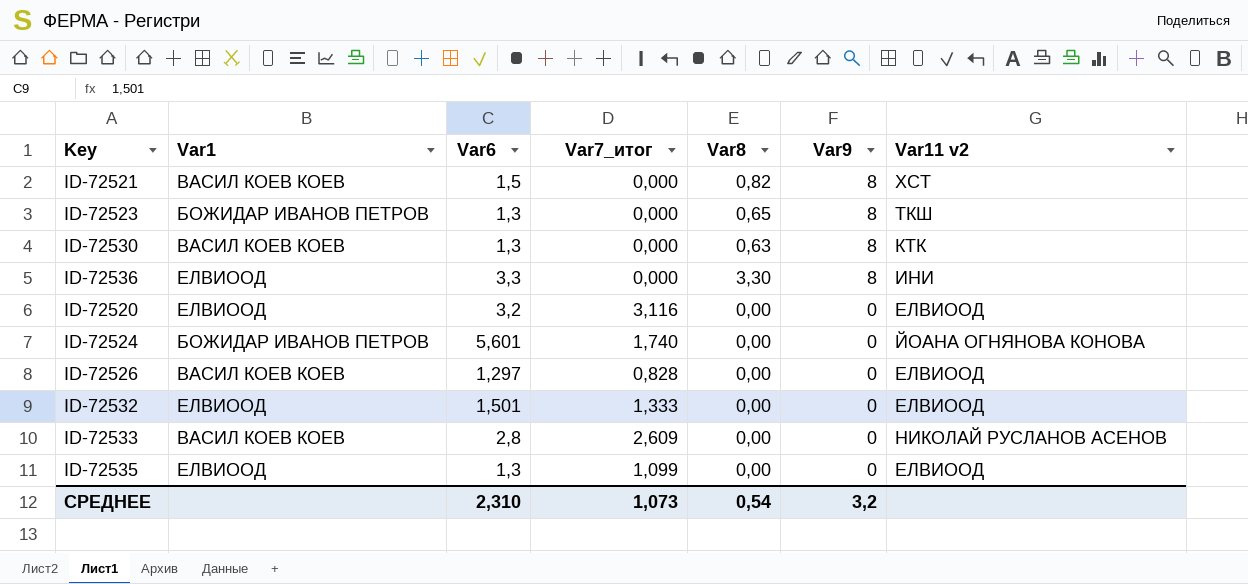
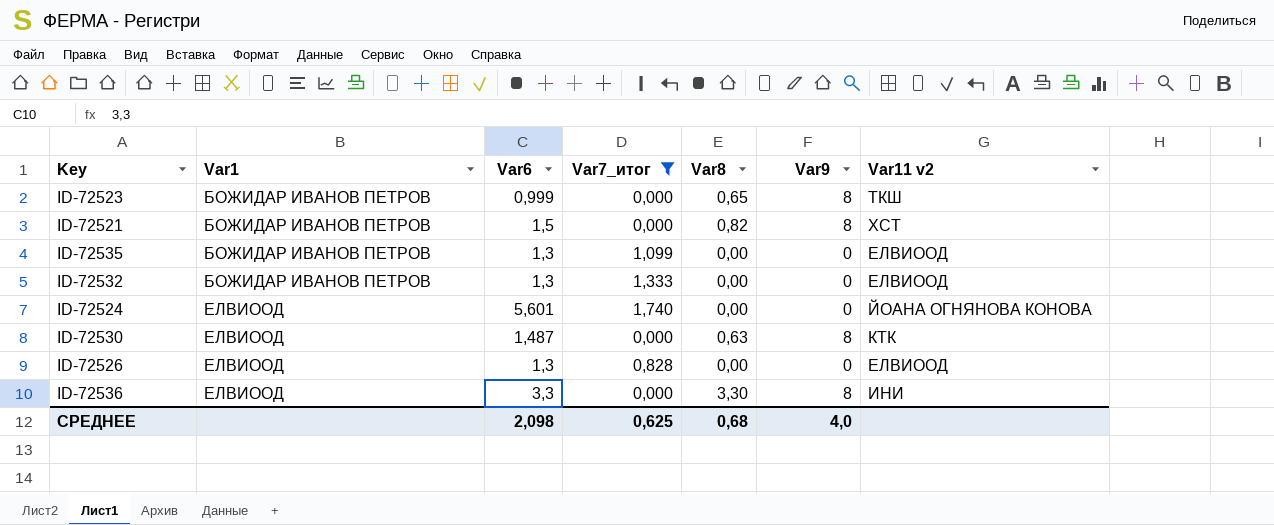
filter: none -> Var7_итог <= 1,740
row order: Var9 descending -> Var1 ascending
ID-72523 | Var6: 1,3 -> 0,999
ID-72521 | Var1: ВАСИЛ КОЕВ КОЕВ -> БОЖИДАР ИВАНОВ ПЕТРОВ
ID-72535 | Var1: ЕЛВИООД -> БОЖИДАР ИВАНОВ ПЕТРОВ
ID-72532 | Var1: ЕЛВИООД -> БОЖИДАР ИВАНОВ ПЕТРОВ
ID-72532 | Var6: 1,501 -> 1,3
ID-72524 | Var1: БОЖИДАР ИВАНОВ ПЕТРОВ -> ЕЛВИООД
ID-72530 | Var1: ВАСИЛ КОЕВ КОЕВ -> ЕЛВИООД
ID-72530 | Var6: 1,3 -> 1,487
ID-72526 | Var1: ВАСИЛ КОЕВ КОЕВ -> ЕЛВИООД
ID-72526 | Var6: 1,297 -> 1,3
СРЕДНЕЕ | Var6: 2,310 -> 2,098
СРЕДНЕЕ | Var7_итог: 1,073 -> 0,625
СРЕДНЕЕ | Var8: 0,54 -> 0,68
СРЕДНЕЕ | Var9: 3,2 -> 4,0

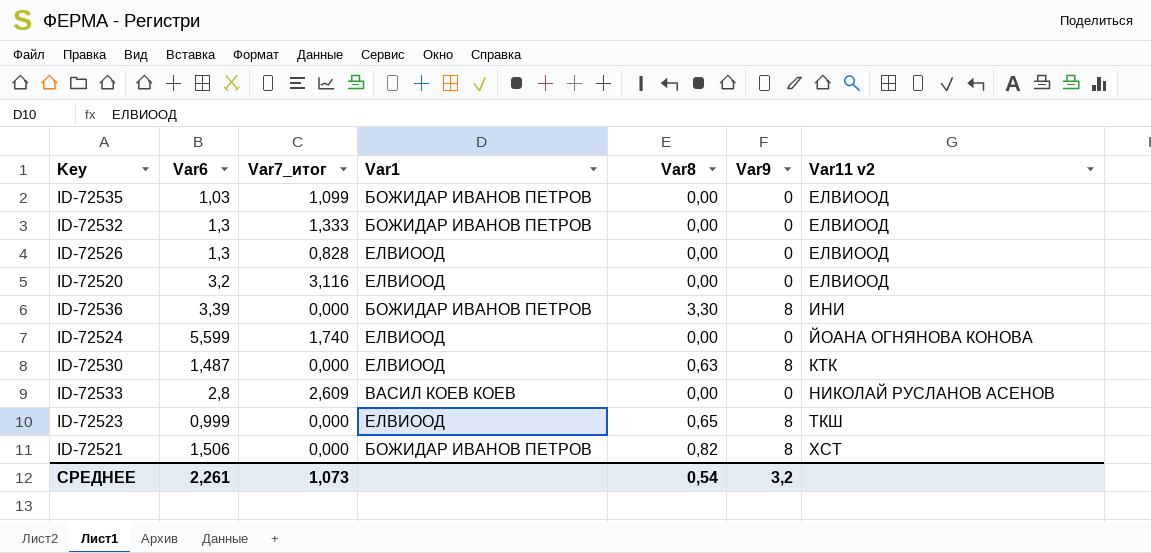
filter: Var7_итог <= 1,740 -> none
row order: Var1 ascending -> Var11 v2 ascending
column Var1 | position: 2 -> 4
ID-72535 | Var6: 1,3 -> 1,03
ID-72536 | Var6: 3,3 -> 3,39
ID-72536 | Var1: ЕЛВИООД -> БОЖИДАР ИВАНОВ ПЕТРОВ
ID-72524 | Var6: 5,601 -> 5,599
ID-72523 | Var1: БОЖИДАР ИВАНОВ ПЕТРОВ -> ЕЛВИООД
ID-72521 | Var6: 1,5 -> 1,506
СРЕДНЕЕ | Var6: 2,098 -> 2,261
СРЕДНЕЕ | Var7_итог: 0,625 -> 1,073
СРЕДНЕЕ | Var8: 0,68 -> 0,54
СРЕДНЕЕ | Var9: 4,0 -> 3,2

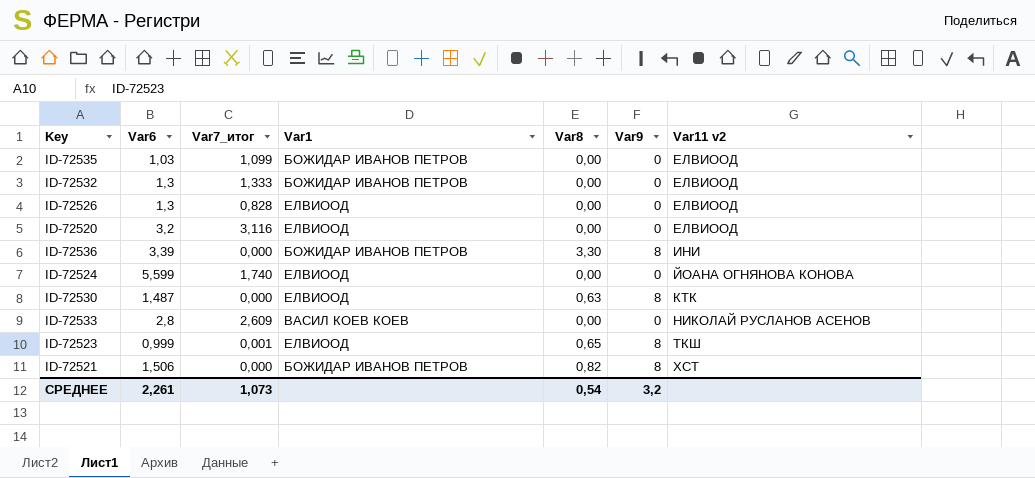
ID-72523 | Var7_итог: 0,000 -> 0,001

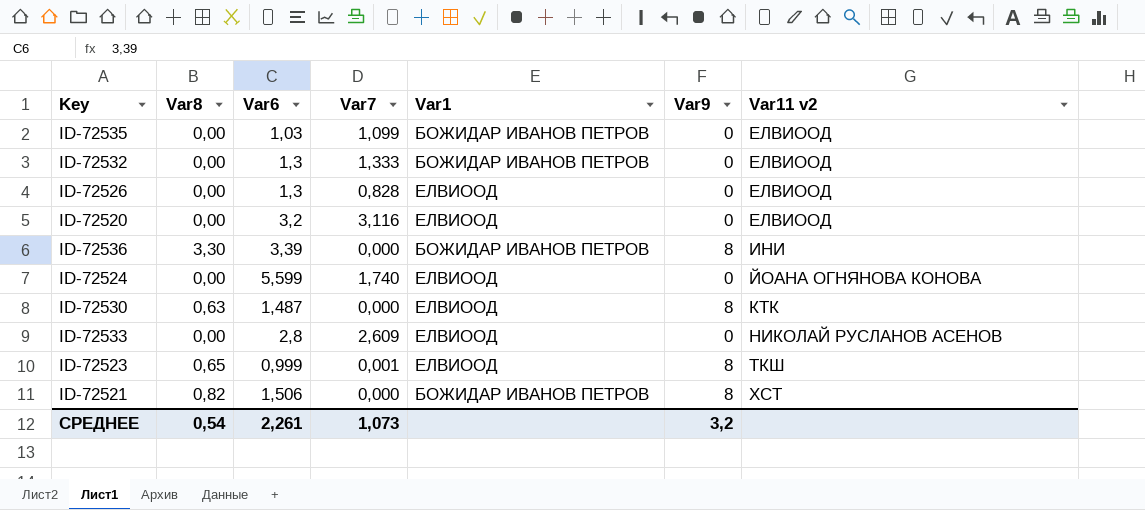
column Var8 | position: 5 -> 2
column name: Var7_итог -> Var7
ID-72533 | Var1: ВАСИЛ КОЕВ КОЕВ -> ЕЛВИООД

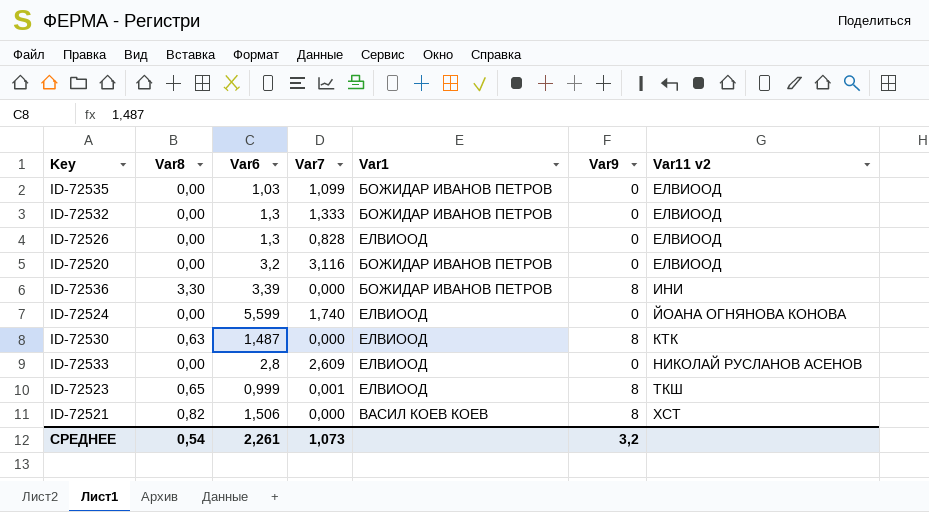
ID-72520 | Var1: ЕЛВИООД -> БОЖИДАР ИВАНОВ ПЕТРОВ
ID-72521 | Var1: БОЖИДАР ИВАНОВ ПЕТРОВ -> ВАСИЛ КОЕВ КОЕВ

